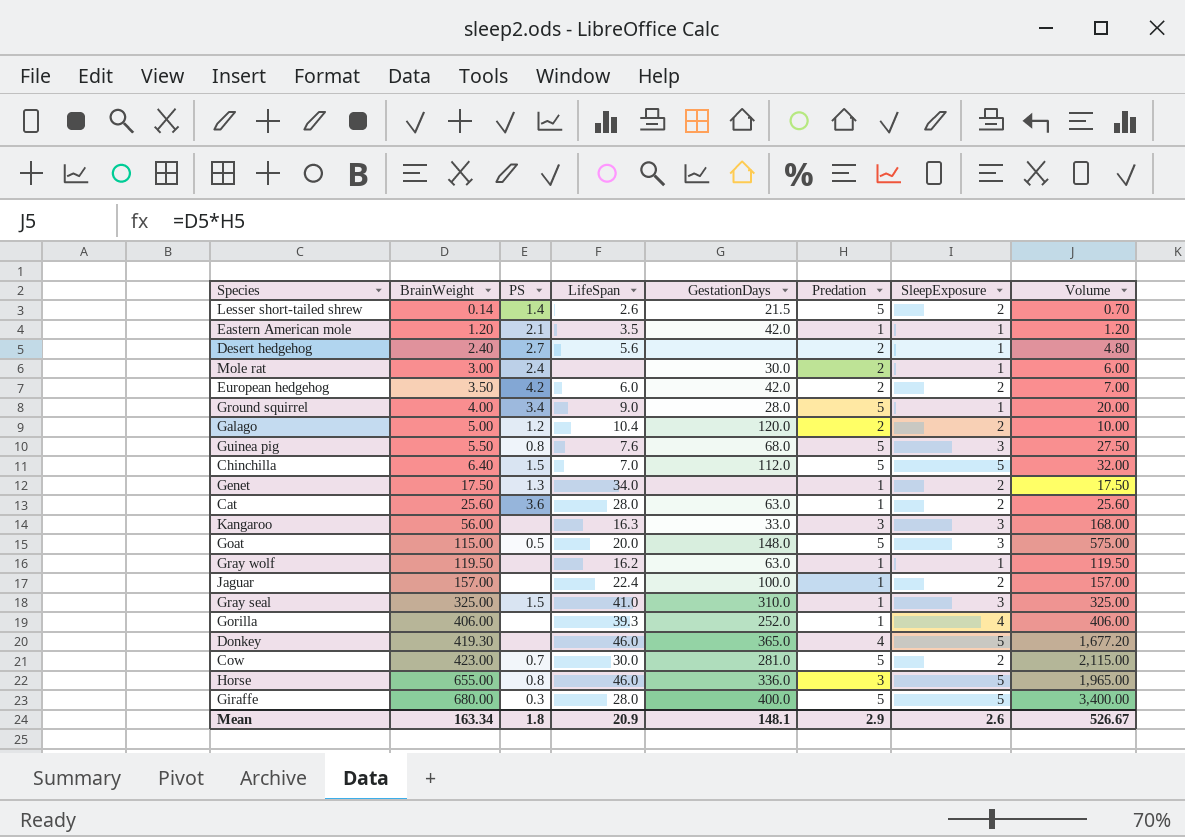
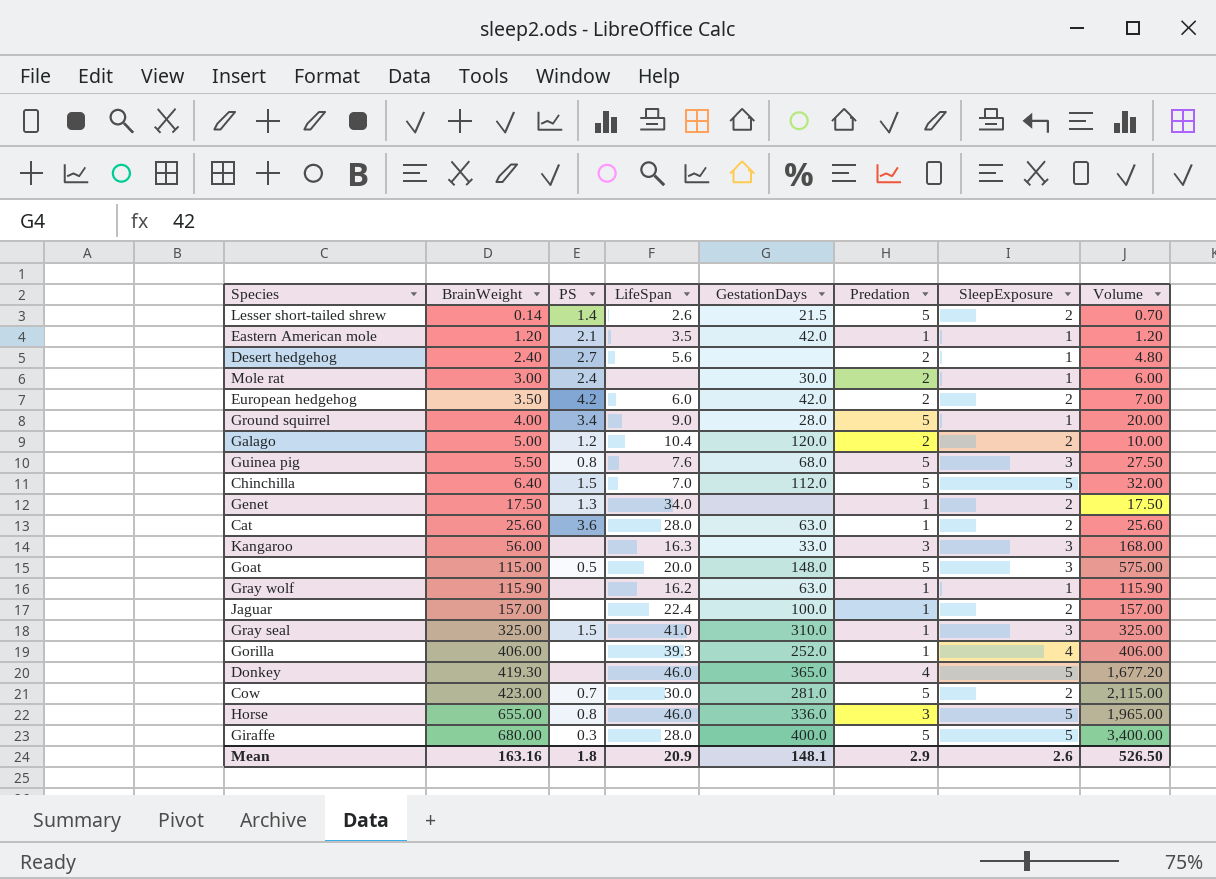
Gray wolf | BrainWeight: 119.50 -> 115.90
Gray wolf | Volume: 119.50 -> 115.90
Mean | BrainWeight: 163.34 -> 163.16
Mean | Volume: 526.67 -> 526.50

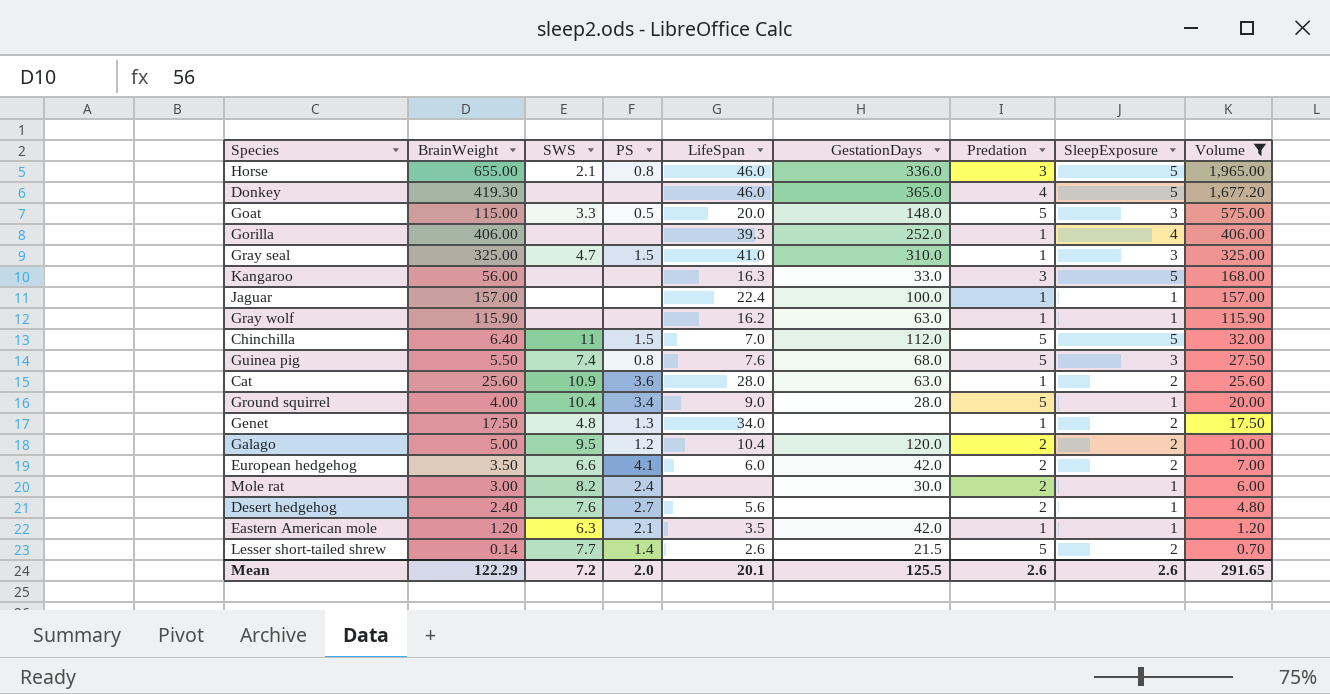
filter: none -> Volume <= 1,965.00
row order: BrainWeight ascending -> Volume descending
column SWS | position: none -> 3
Kangaroo | SleepExposure: 3 -> 5
Jaguar | SleepExposure: 2 -> 1
European hedgehog | PS: 4.2 -> 4.1
Mean | BrainWeight: 163.16 -> 122.29
Mean | PS: 1.8 -> 2.0
Mean | LifeSpan: 20.9 -> 20.1
Mean | GestationDays: 148.1 -> 125.5
Mean | Predation: 2.9 -> 2.6
Mean | Volume: 526.50 -> 291.65

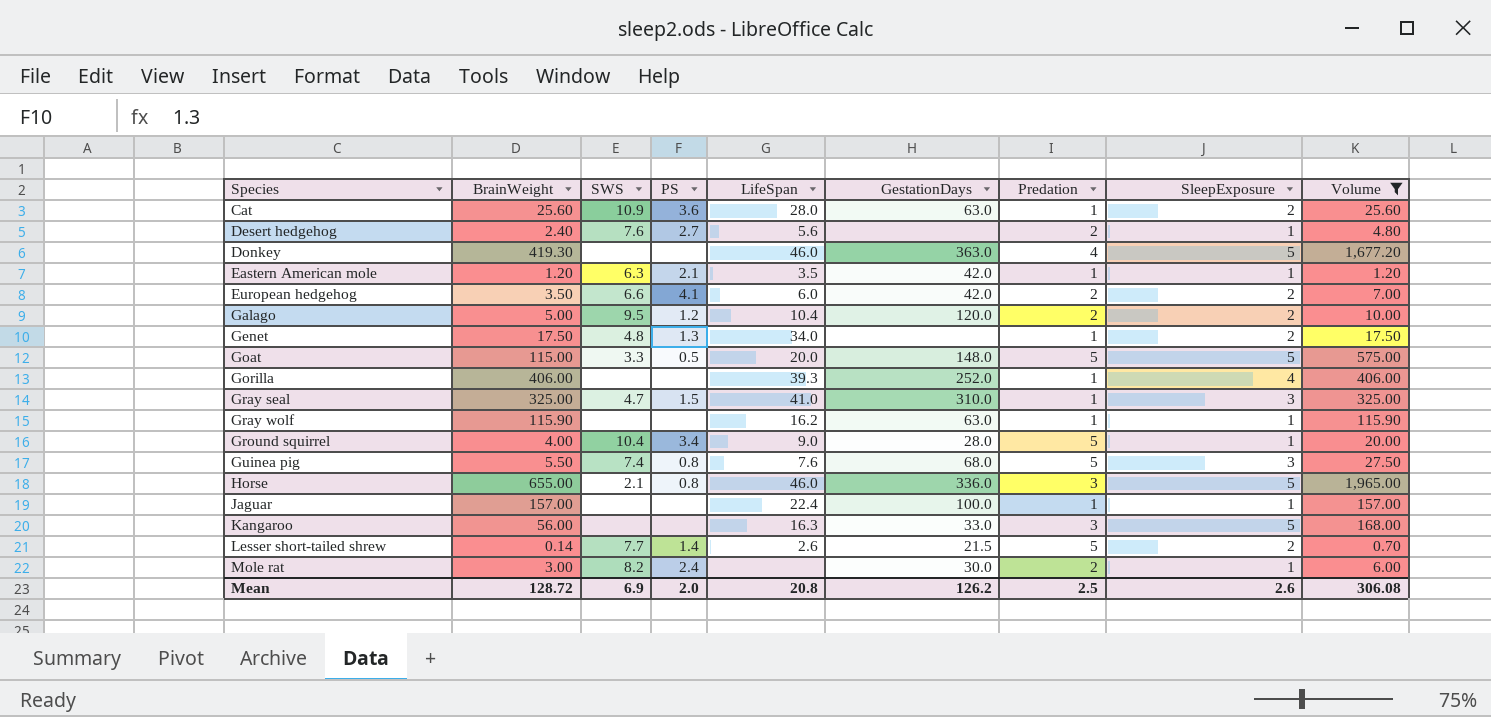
row order: Volume descending -> Species ascending
row Chinchilla: 6.40 | 11 | 1.5 | 7.0 | 112.0 | 5 | 5 | 32.00 -> none
Donkey | GestationDays: 365.0 -> 363.0
Goat | SleepExposure: 3 -> 5
Mean | BrainWeight: 122.29 -> 128.72
Mean | SWS: 7.2 -> 6.9
Mean | LifeSpan: 20.1 -> 20.8
Mean | GestationDays: 125.5 -> 126.2
Mean | Predation: 2.6 -> 2.5
Mean | Volume: 291.65 -> 306.08

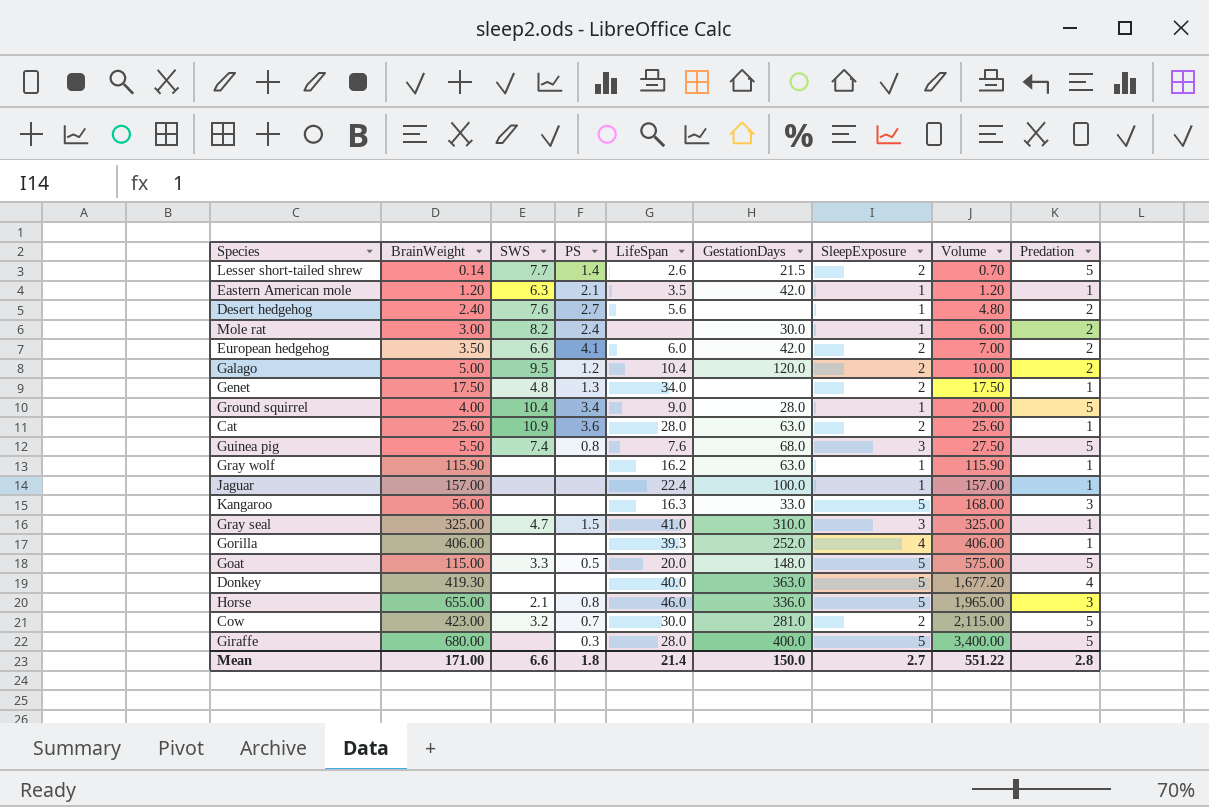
filter: Volume <= 1,965.00 -> none
row order: Species ascending -> Volume ascending
column Predation | position: 7 -> 9
Donkey | LifeSpan: 46.0 -> 40.0
Mean | BrainWeight: 128.72 -> 171.00
Mean | SWS: 6.9 -> 6.6
Mean | PS: 2.0 -> 1.8
Mean | LifeSpan: 20.8 -> 21.4
Mean | GestationDays: 126.2 -> 150.0
Mean | SleepExposure: 2.6 -> 2.7
Mean | Volume: 306.08 -> 551.22
Mean | Predation: 2.5 -> 2.8

